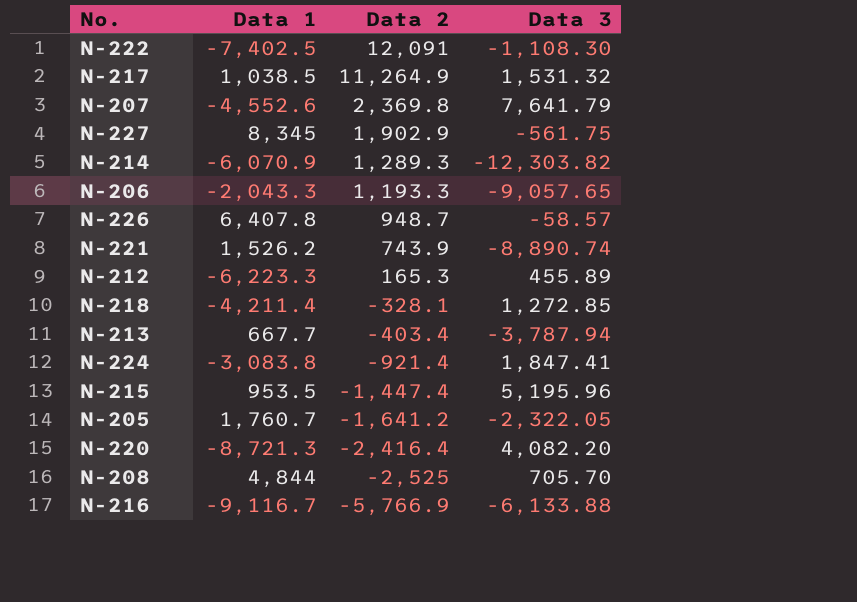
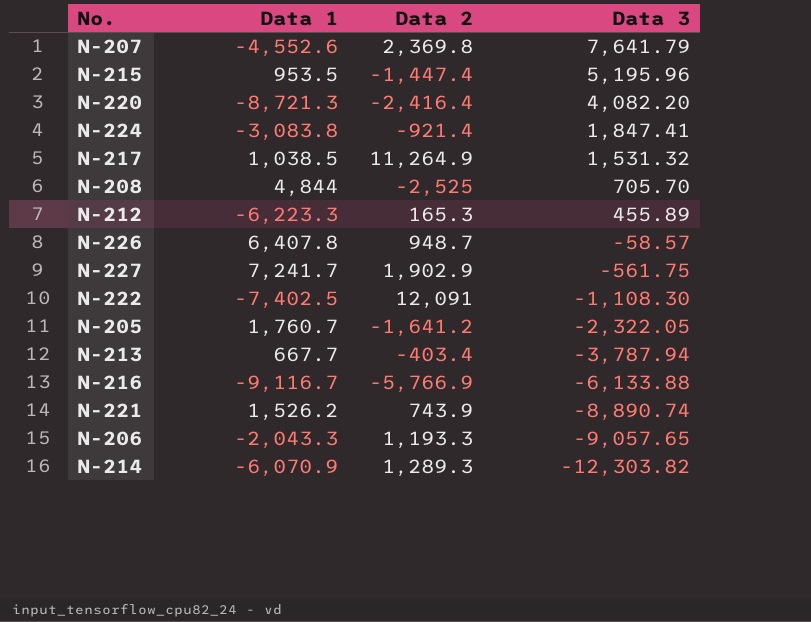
row order: Data 2 descending -> Data 3 descending
row N-218: -4,211.4 | -328.1 | 1,272.85 -> none
N-227 | Data 1: 8,345 -> 7,241.7

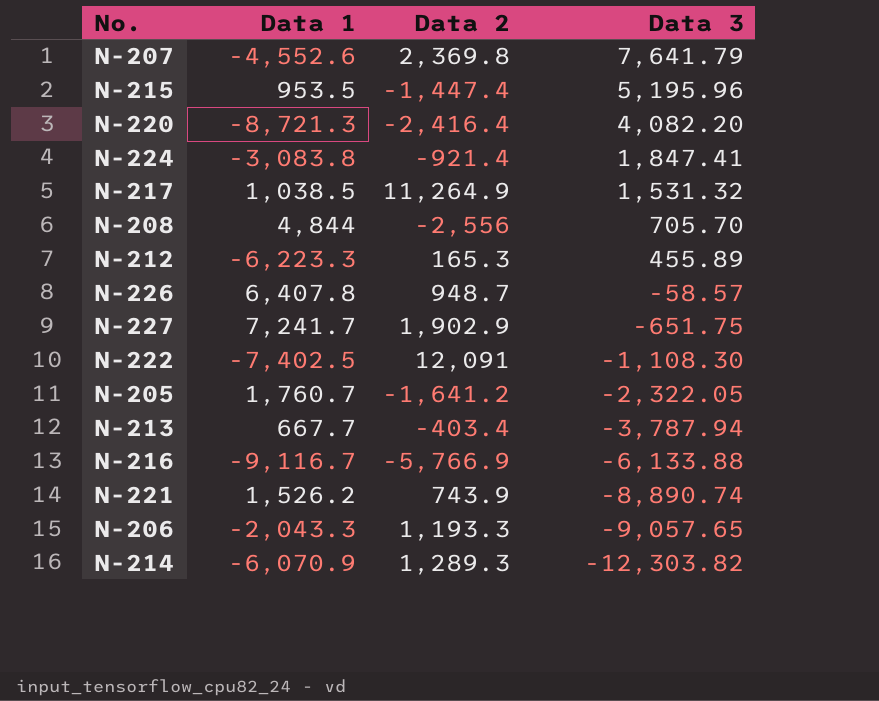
N-208 | Data 2: -2,525 -> -2,556
N-227 | Data 3: -561.75 -> -651.75

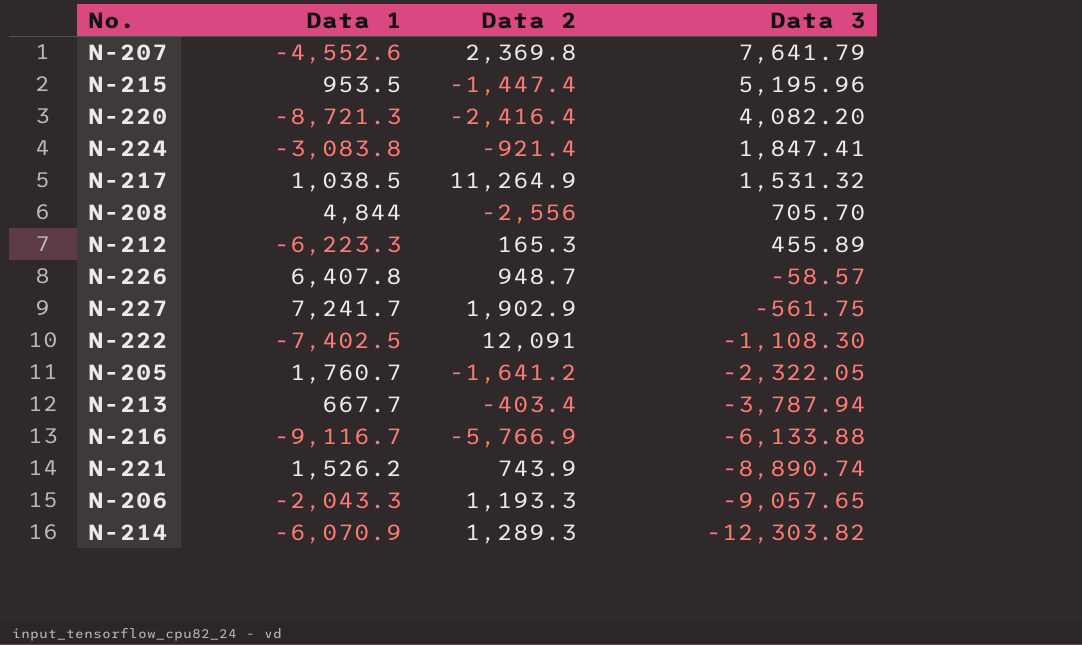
N-227 | Data 3: -651.75 -> -561.75

